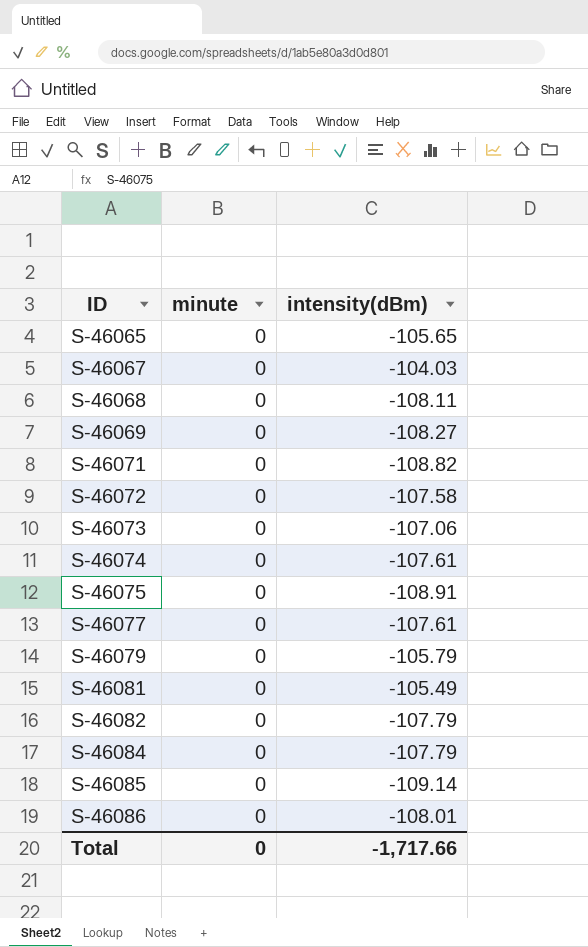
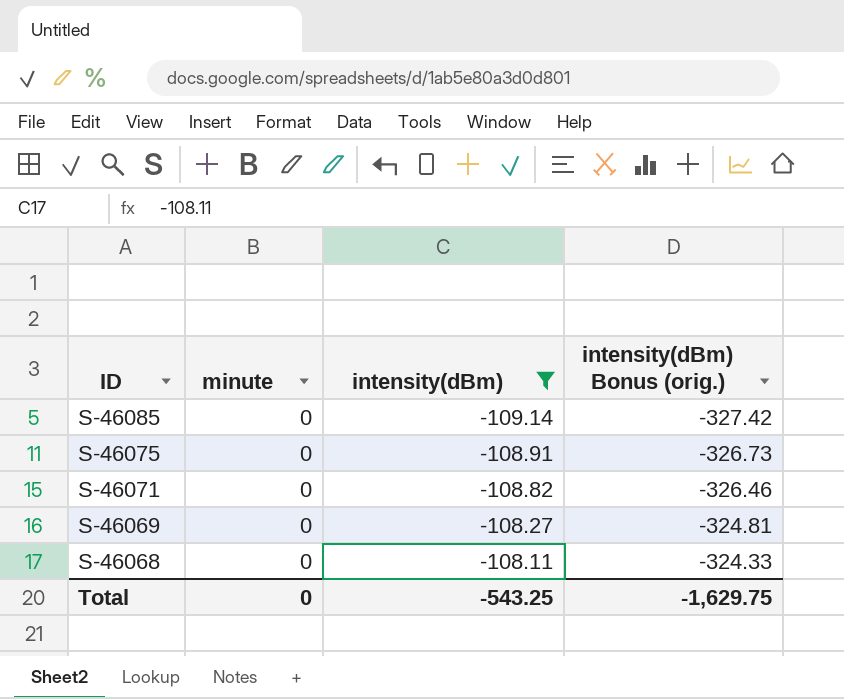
filter: none -> intensity(dBm) <= -108.11
row order: ID ascending -> ID descending
column intensity(dBm) Bonus (orig.) | formula: none -> [intensity(dBm)] * 3
Total | intensity(dBm): -1,717.66 -> -543.25

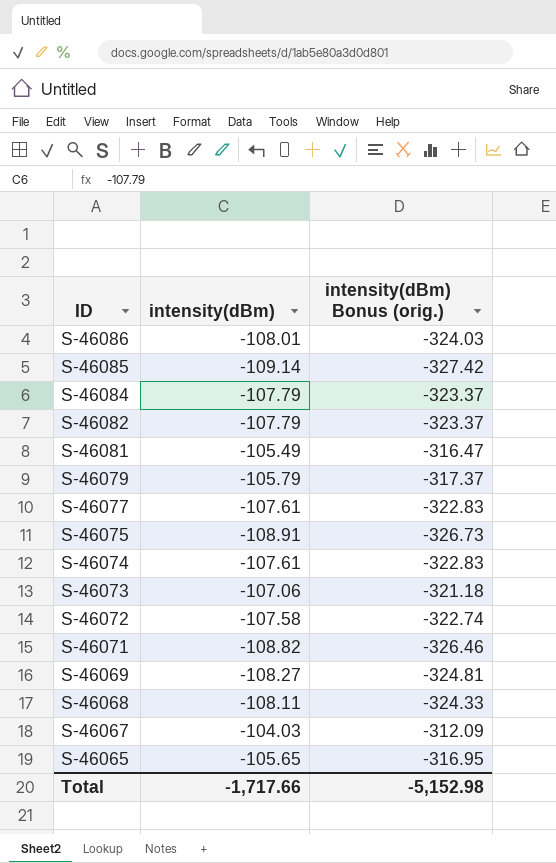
filter: intensity(dBm) <= -108.11 -> none
column minute | position: 2 -> none
Total | intensity(dBm): -543.25 -> -1,717.66
Total | intensity(dBm) Bonus (orig.): -1,629.75 -> -5,152.98

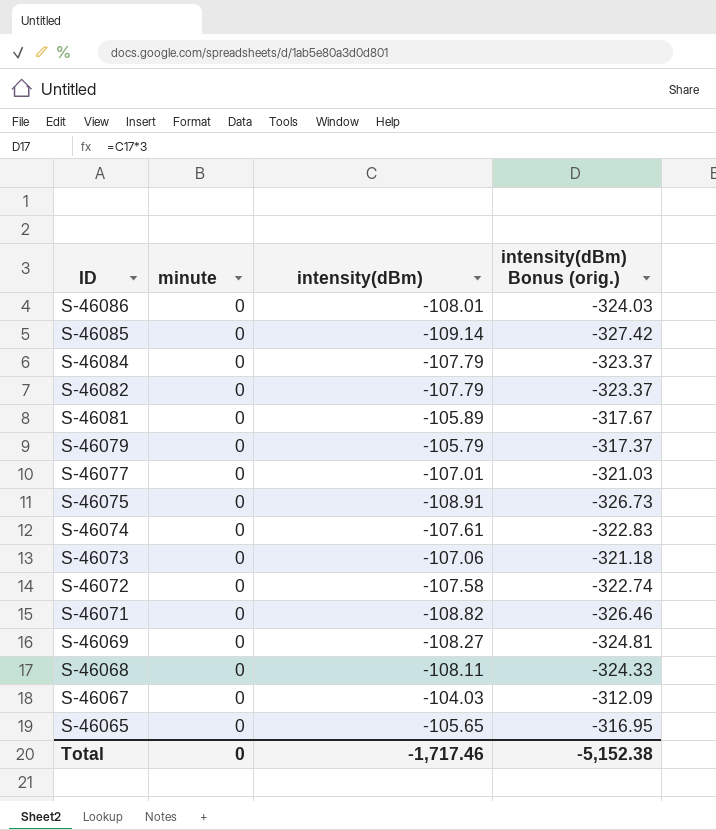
column minute | position: none -> 2
S-46081 | intensity(dBm): -105.49 -> -105.89
S-46081 | intensity(dBm) Bonus (orig.): -316.47 -> -317.67
S-46077 | intensity(dBm): -107.61 -> -107.01
S-46077 | intensity(dBm) Bonus (orig.): -322.83 -> -321.03
Total | intensity(dBm): -1,717.66 -> -1,717.46
Total | intensity(dBm) Bonus (orig.): -5,152.98 -> -5,152.38

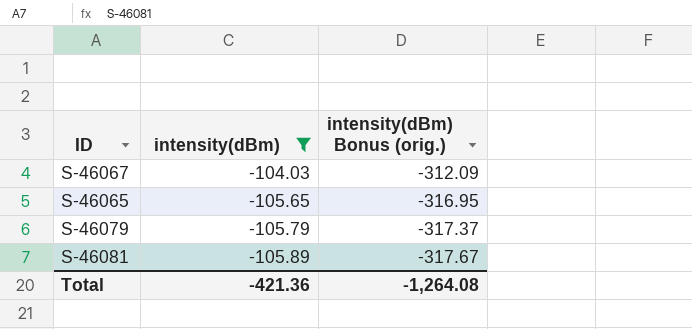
filter: none -> intensity(dBm) >= -105.89
row order: ID descending -> intensity(dBm) descending
column minute | position: 2 -> none
Total | intensity(dBm): -1,717.46 -> -421.36
Total | intensity(dBm) Bonus (orig.): -5,152.38 -> -1,264.08

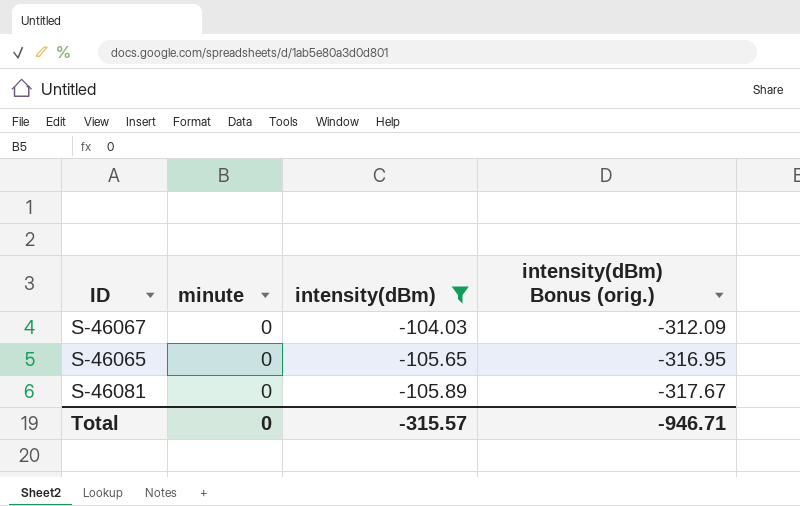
column minute | position: none -> 2
row S-46079: -105.79 | -317.37 -> none
Total | intensity(dBm): -421.36 -> -315.57
Total | intensity(dBm) Bonus (orig.): -1,264.08 -> -946.71

